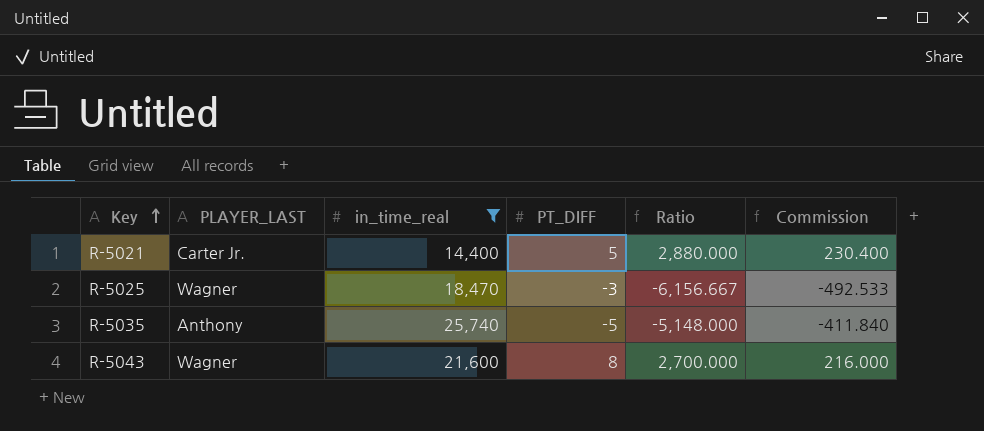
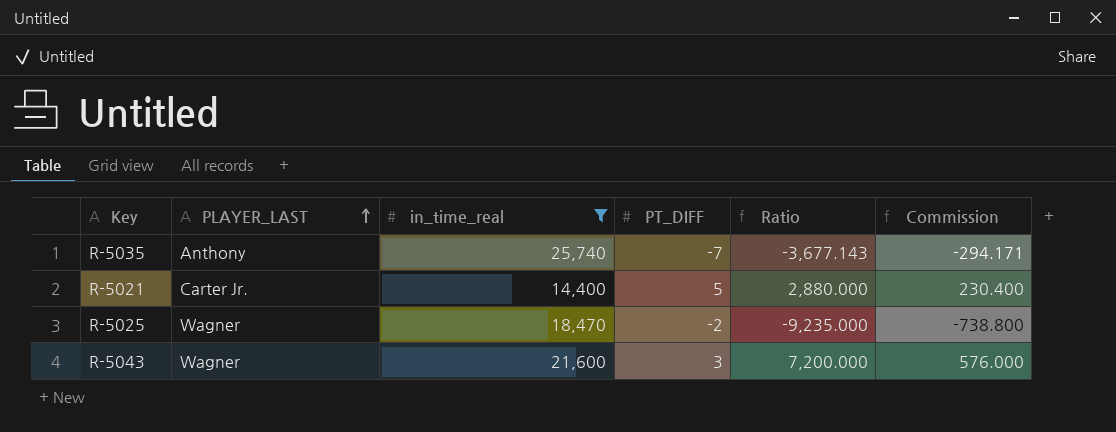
row order: Key ascending -> PLAYER_LAST ascending
R-5035 | PT_DIFF: -5 -> -7
R-5035 | Ratio: -5,148.000 -> -3,677.143
R-5035 | Commission: -411.840 -> -294.171
R-5025 | PT_DIFF: -3 -> -2
R-5025 | Ratio: -6,156.667 -> -9,235.000
R-5025 | Commission: -492.533 -> -738.800
R-5043 | PT_DIFF: 8 -> 3
R-5043 | Ratio: 2,700.000 -> 7,200.000
R-5043 | Commission: 216.000 -> 576.000

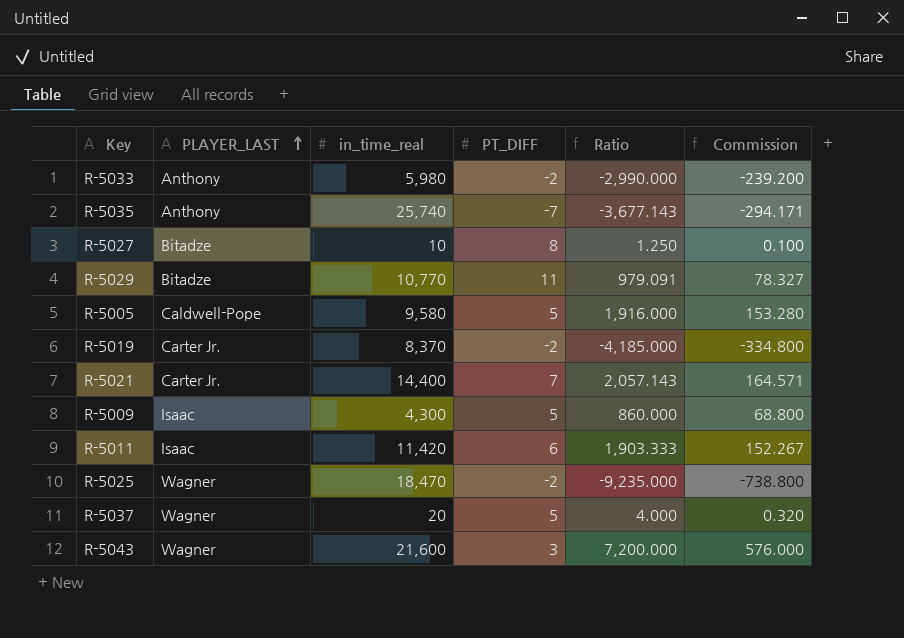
filter: in_time_real >= 14,400 -> none
R-5021 | PT_DIFF: 5 -> 7
R-5021 | Ratio: 2,880.000 -> 2,057.143
R-5021 | Commission: 230.400 -> 164.571

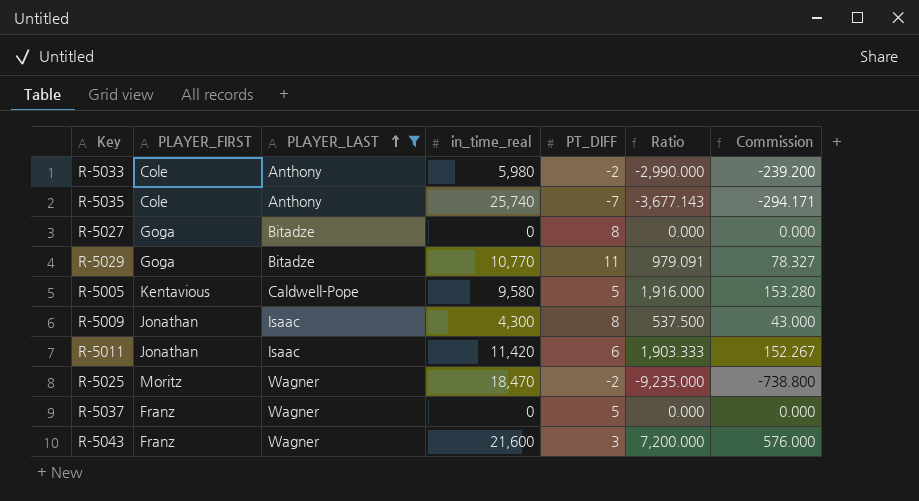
filter: none -> PLAYER_LAST != Carter Jr.
column PLAYER_FIRST | position: none -> 2
R-5027 | in_time_real: 10 -> 0
R-5027 | Ratio: 1.250 -> 0.000
R-5027 | Commission: 0.100 -> 0.000
R-5009 | PT_DIFF: 5 -> 8
R-5009 | Ratio: 860.000 -> 537.500
R-5009 | Commission: 68.800 -> 43.000
R-5037 | in_time_real: 20 -> 0
R-5037 | Ratio: 4.000 -> 0.000
R-5037 | Commission: 0.320 -> 0.000

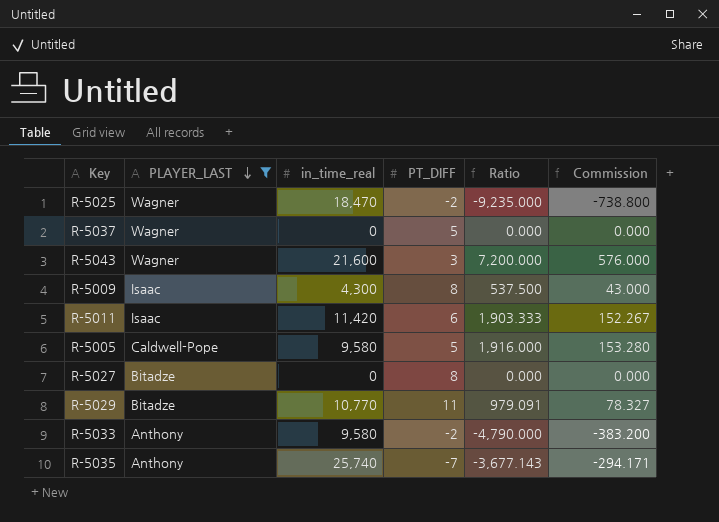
row order: PLAYER_LAST ascending -> PLAYER_LAST descending
column PLAYER_FIRST | position: 2 -> none
R-5033 | in_time_real: 5,980 -> 9,580
R-5033 | Ratio: -2,990.000 -> -4,790.000
R-5033 | Commission: -239.200 -> -383.200

